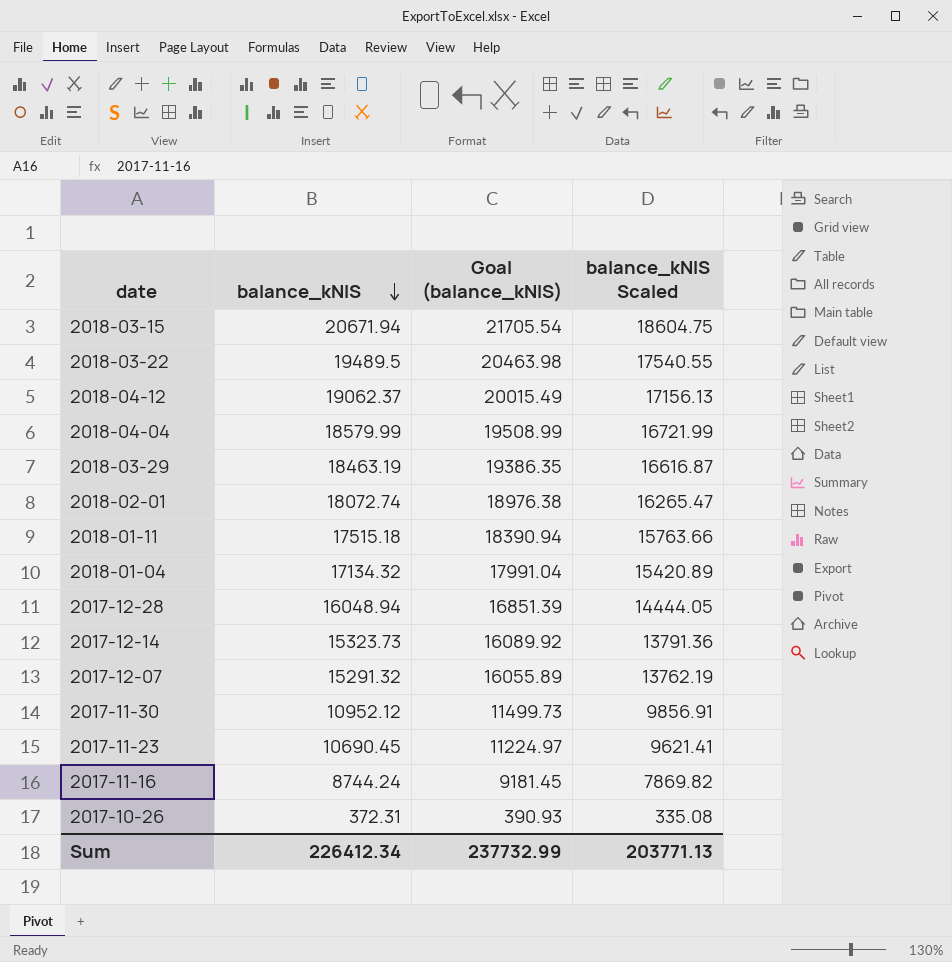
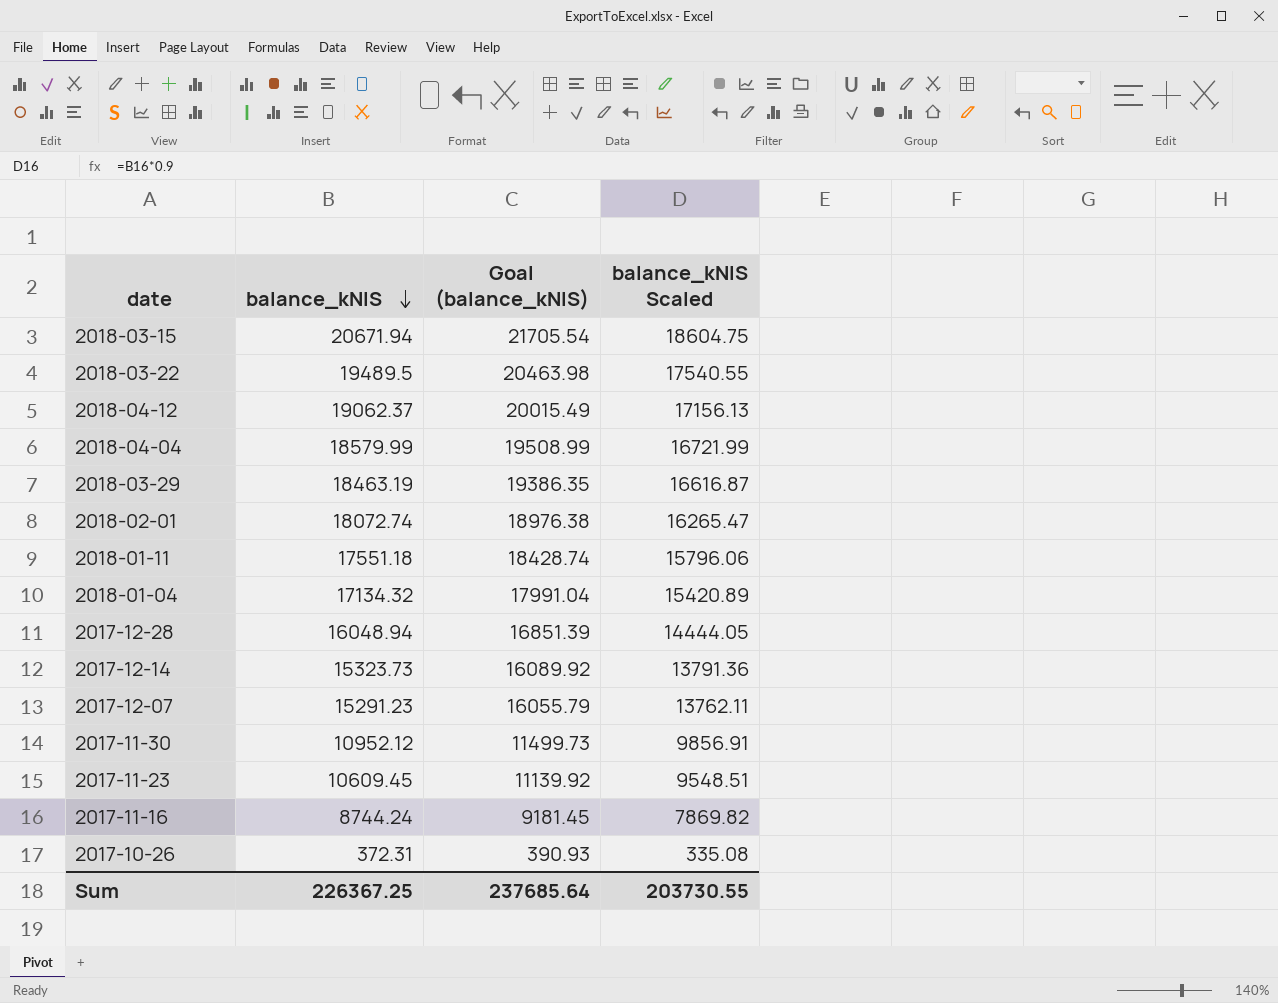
2018-01-11 | balance_kNIS: 17515.18 -> 17551.18
2018-01-11 | Goal (balance_kNIS): 18390.94 -> 18428.74
2018-01-11 | balance_kNIS Scaled: 15763.66 -> 15796.06
2017-12-07 | balance_kNIS: 15291.32 -> 15291.23
2017-12-07 | Goal (balance_kNIS): 16055.89 -> 16055.79
2017-12-07 | balance_kNIS Scaled: 13762.19 -> 13762.11
2017-11-23 | balance_kNIS: 10690.45 -> 10609.45
2017-11-23 | Goal (balance_kNIS): 11224.97 -> 11139.92
2017-11-23 | balance_kNIS Scaled: 9621.41 -> 9548.51
Sum | balance_kNIS: 226412.34 -> 226367.25
Sum | Goal (balance_kNIS): 237732.99 -> 237685.64
Sum | balance_kNIS Scaled: 203771.13 -> 203730.55

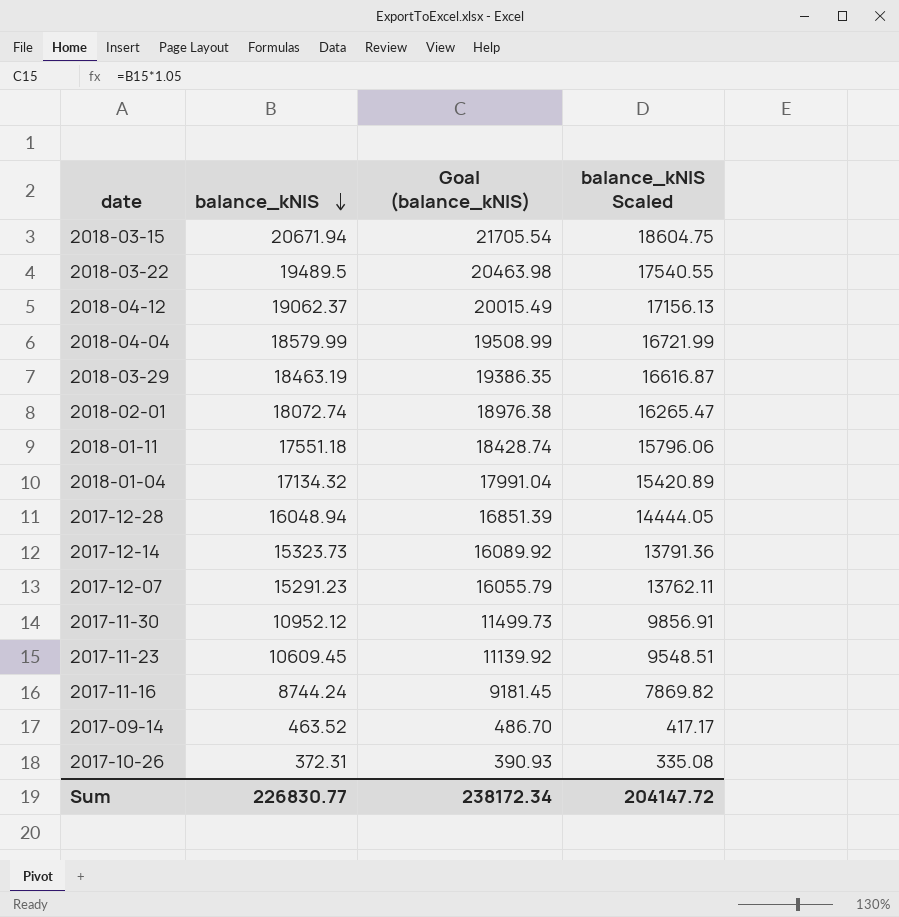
row 2017-09-14: none -> 463.52 | 486.70 | 417.17
Sum | balance_kNIS: 226367.25 -> 226830.77
Sum | Goal (balance_kNIS): 237685.64 -> 238172.34
Sum | balance_kNIS Scaled: 203730.55 -> 204147.72

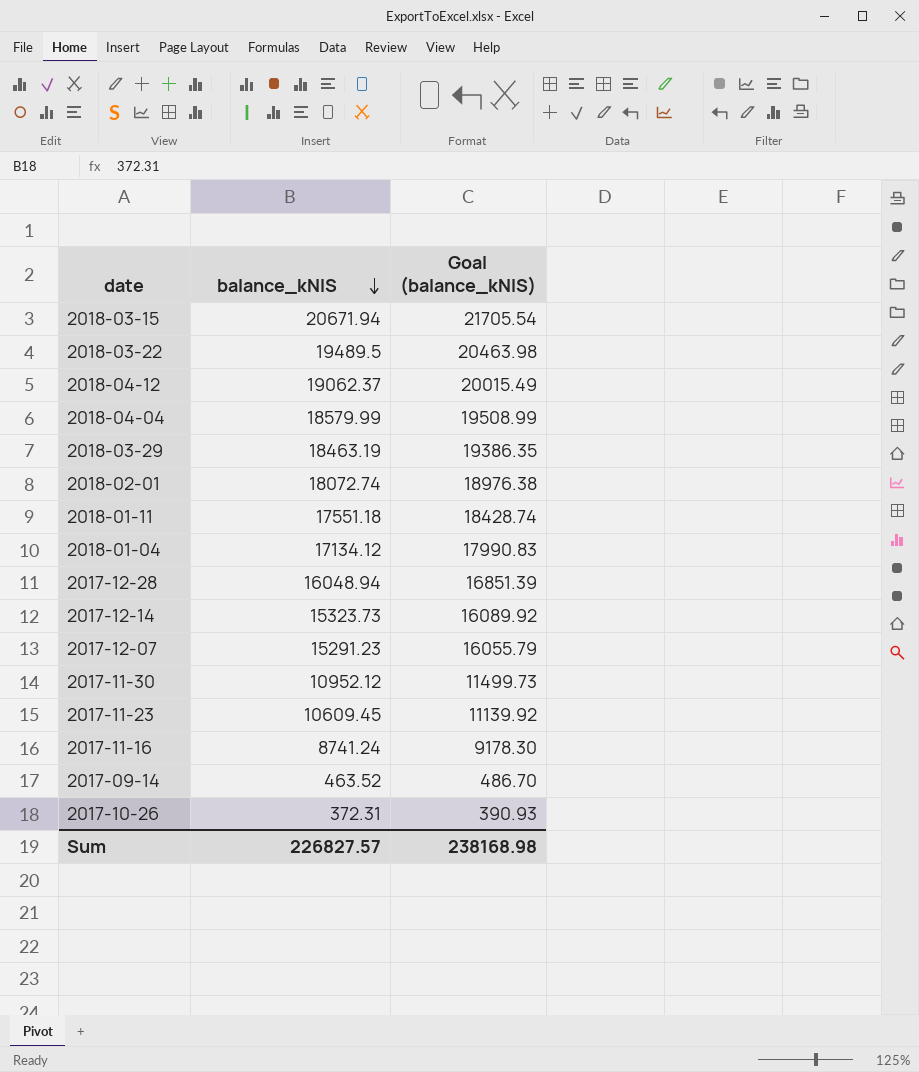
column balance_kNIS Scaled | formula: [balance_kNIS] * 0.9 -> none
2018-01-04 | balance_kNIS: 17134.32 -> 17134.12
2018-01-04 | Goal (balance_kNIS): 17991.04 -> 17990.83
2017-11-16 | balance_kNIS: 8744.24 -> 8741.24
2017-11-16 | Goal (balance_kNIS): 9181.45 -> 9178.30
Sum | balance_kNIS: 226830.77 -> 226827.57
Sum | Goal (balance_kNIS): 238172.34 -> 238168.98

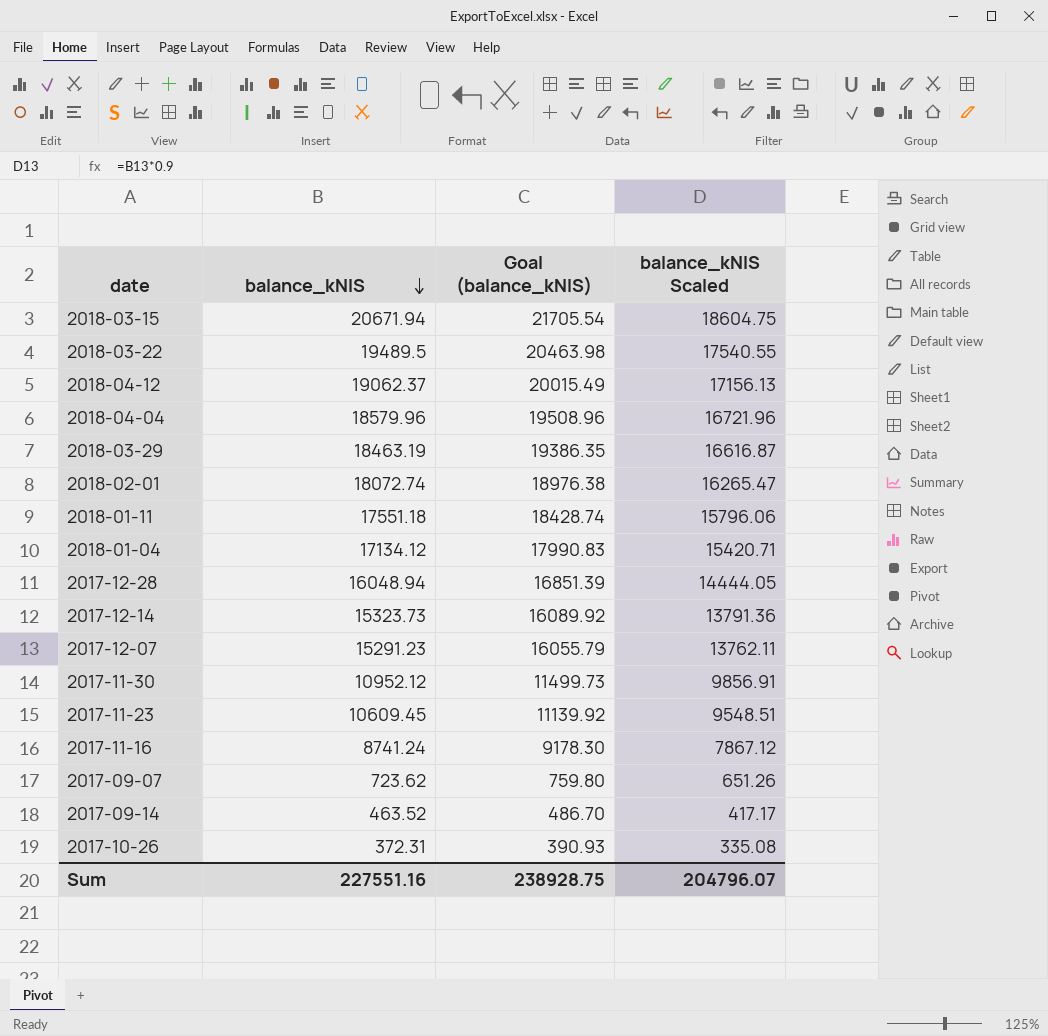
column balance_kNIS Scaled | formula: none -> [balance_kNIS] * 0.9
2018-04-04 | balance_kNIS: 18579.99 -> 18579.96
2018-04-04 | Goal (balance_kNIS): 19508.99 -> 19508.96
row 2017-09-07: none -> 723.62 | 759.80 | 651.26
Sum | balance_kNIS: 226827.57 -> 227551.16
Sum | Goal (balance_kNIS): 238168.98 -> 238928.75

